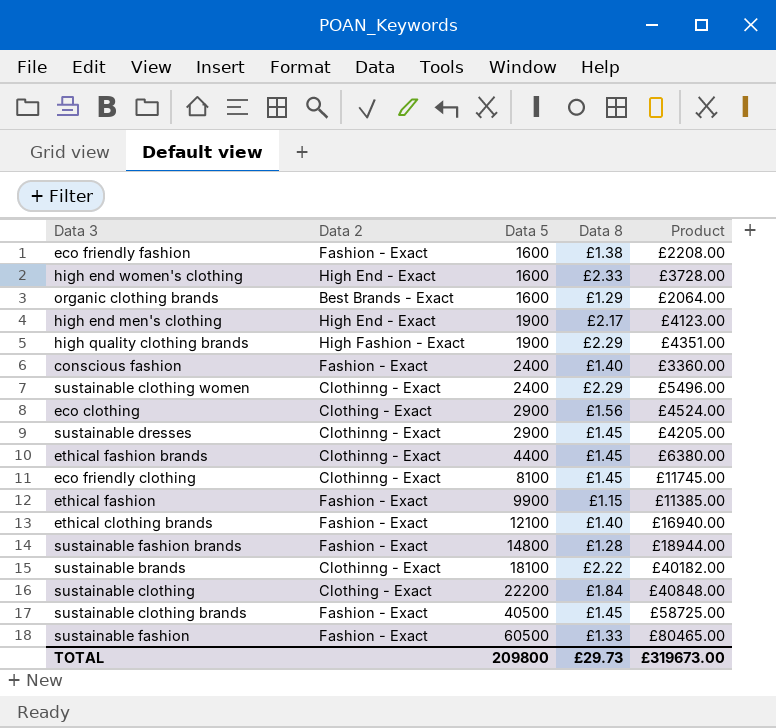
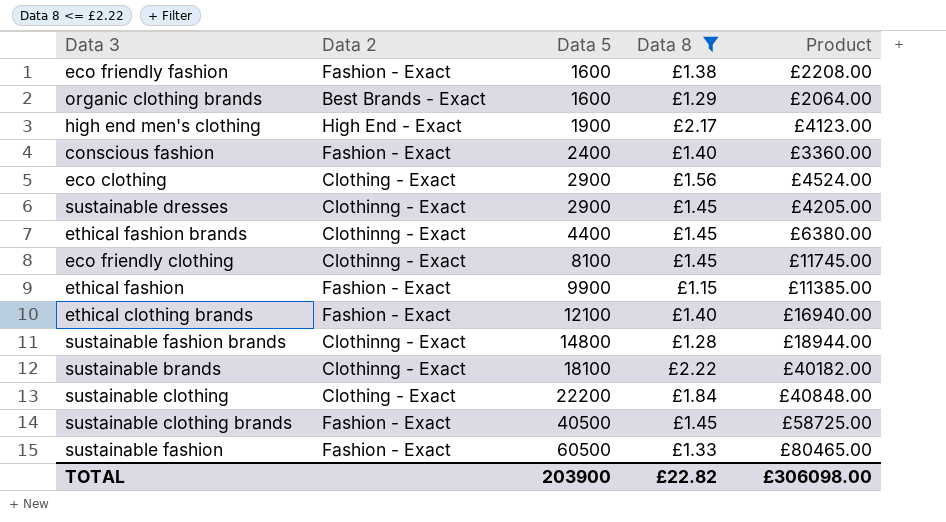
filter: none -> Data 8 <= £2.22
sustainable fashion brands | Data 2: Fashion - Exact -> Clothinng - Exact
TOTAL | Data 5: 209800 -> 203900
TOTAL | Data 8: £29.73 -> £22.82
TOTAL | Product: £319673.00 -> £306098.00

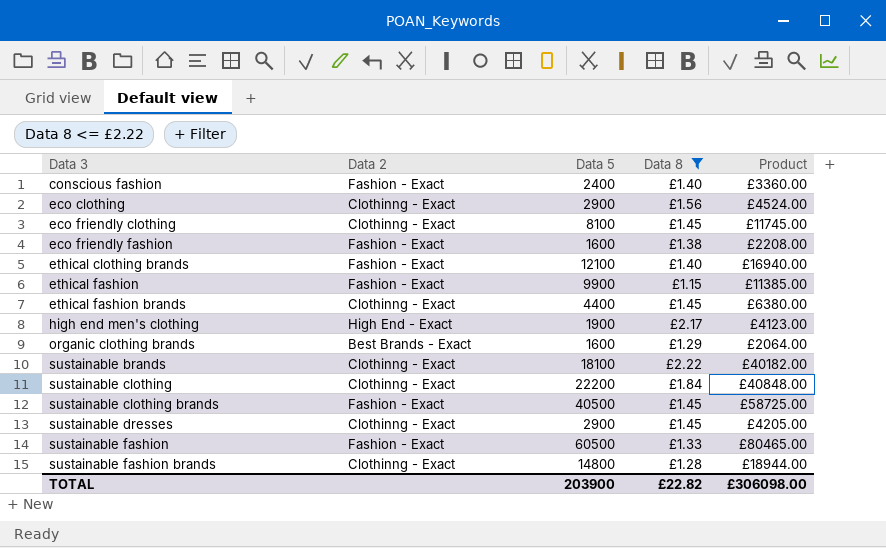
row order: Data 5 ascending -> Data 3 ascending
eco clothing | Data 2: Clothing - Exact -> Clothinng - Exact
sustainable clothing | Data 2: Clothing - Exact -> Clothinng - Exact

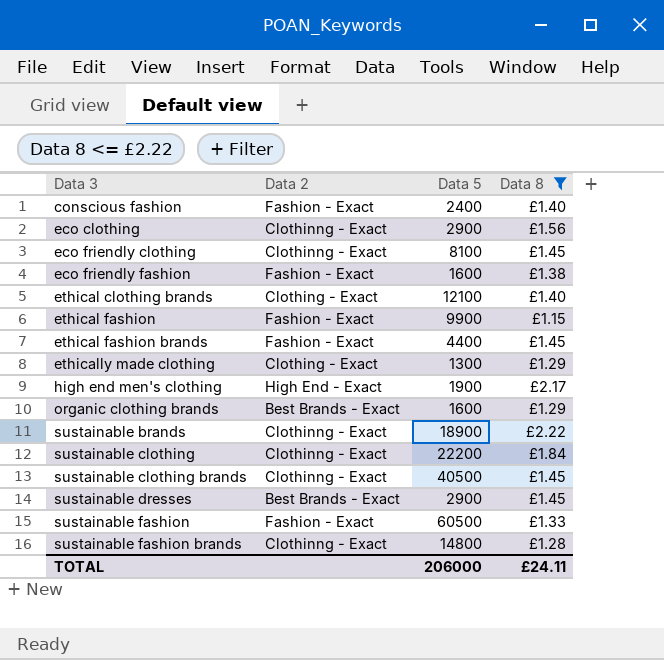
column Product | formula: [Data 5] * [Data 8] -> none
ethical clothing brands | Data 2: Fashion - Exact -> Clothing - Exact
ethical fashion brands | Data 2: Clothinng - Exact -> Fashion - Exact
row ethically made clothing: none -> Clothing - Exact | 1300 | £1.29
sustainable brands | Data 5: 18100 -> 18900
sustainable clothing brands | Data 2: Fashion - Exact -> Clothinng - Exact
sustainable dresses | Data 2: Clothinng - Exact -> Best Brands - Exact
TOTAL | Data 5: 203900 -> 206000
TOTAL | Data 8: £22.82 -> £24.11

